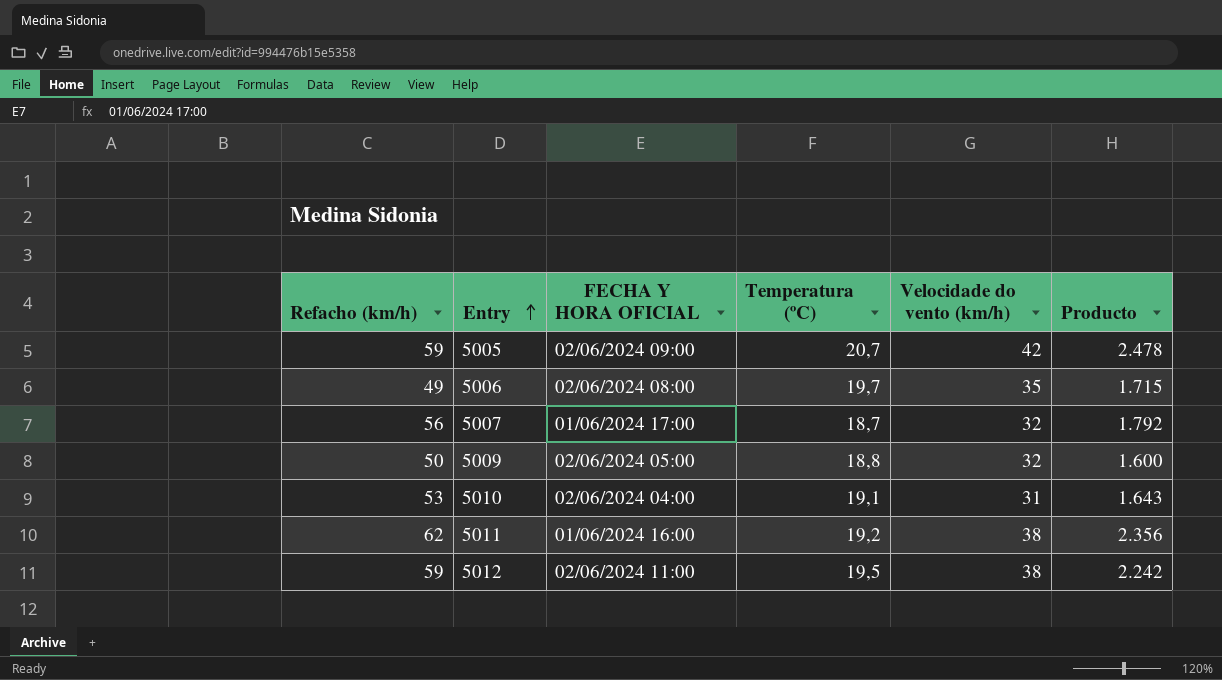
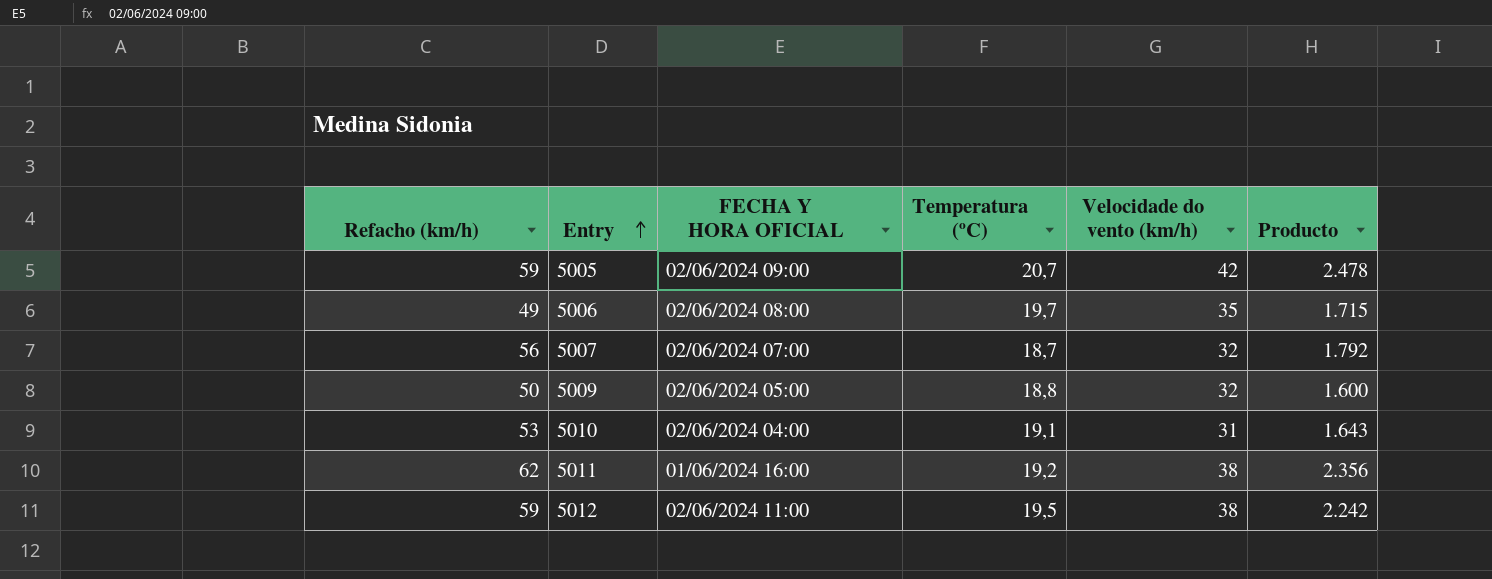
5007 | FECHA Y HORA OFICIAL: 01/06/2024 17:00 -> 02/06/2024 07:00

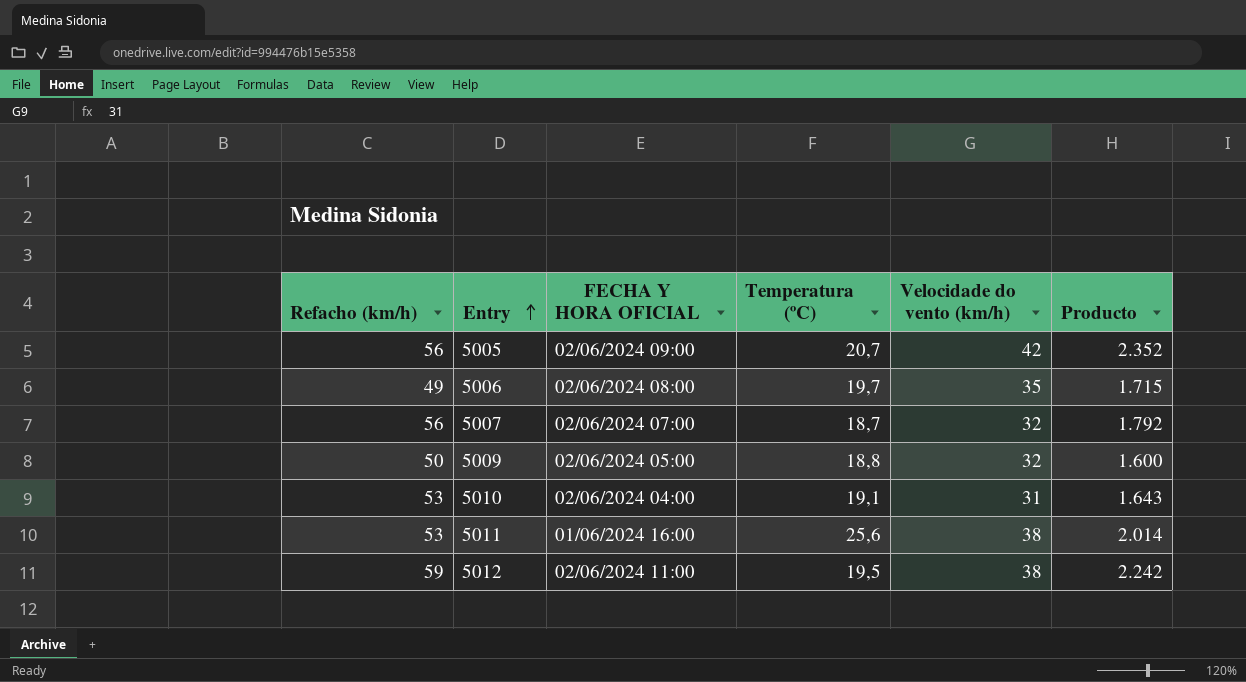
5005 | Refacho (km/h): 59 -> 56
5005 | Producto: 2.478 -> 2.352
5011 | Refacho (km/h): 62 -> 53
5011 | Temperatura (ºC): 19,2 -> 25,6
5011 | Producto: 2.356 -> 2.014

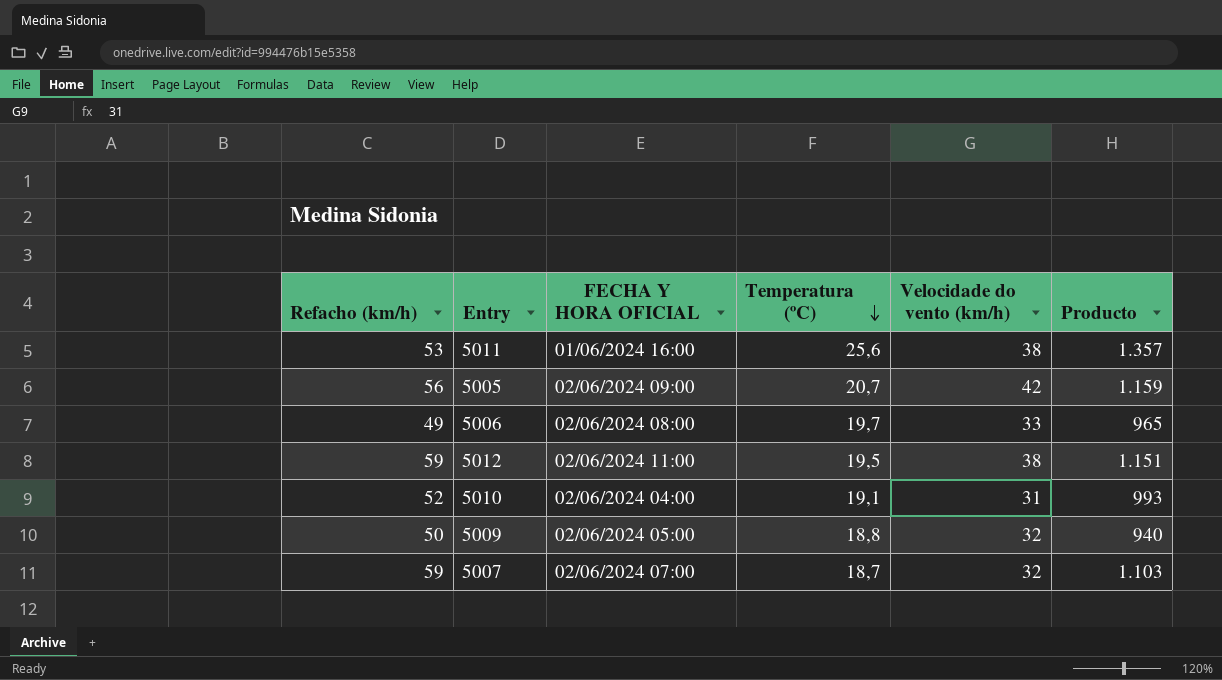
row order: Entry ascending -> Temperatura (ºC) descending
column Producto | formula: [Refacho (km/h)] * [Velocidade do vento (km/h)] -> [Refacho (km/h)] * [Temperatura (ºC)]
5006 | Velocidade do vento (km/h): 35 -> 33
5010 | Refacho (km/h): 53 -> 52
5007 | Refacho (km/h): 56 -> 59

